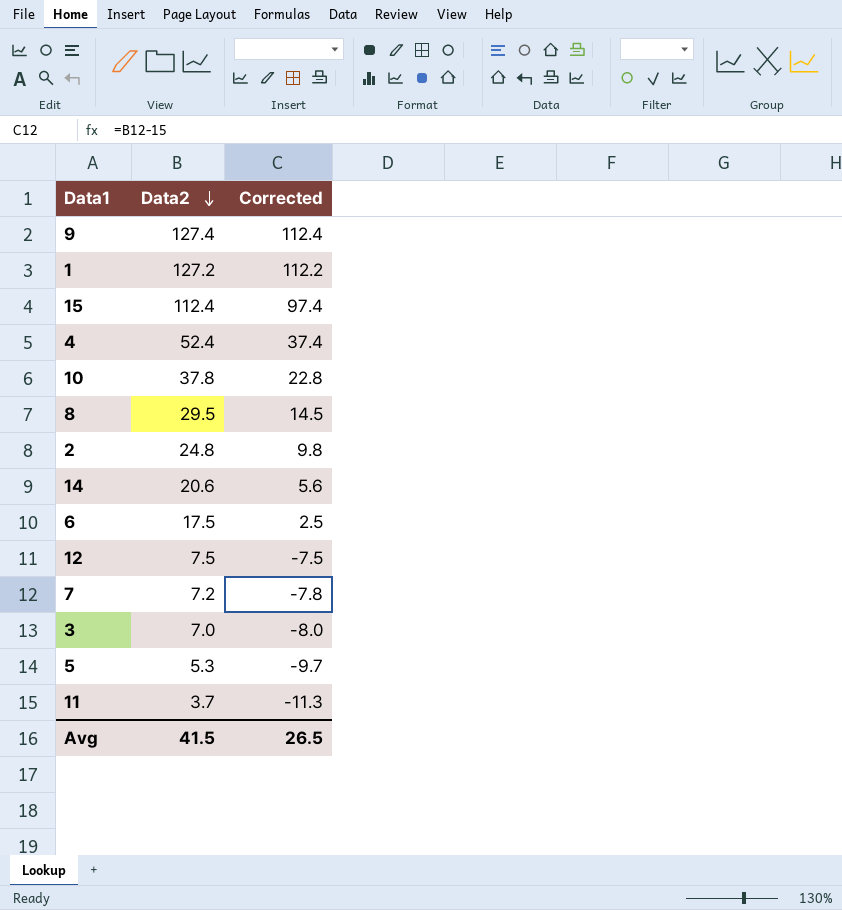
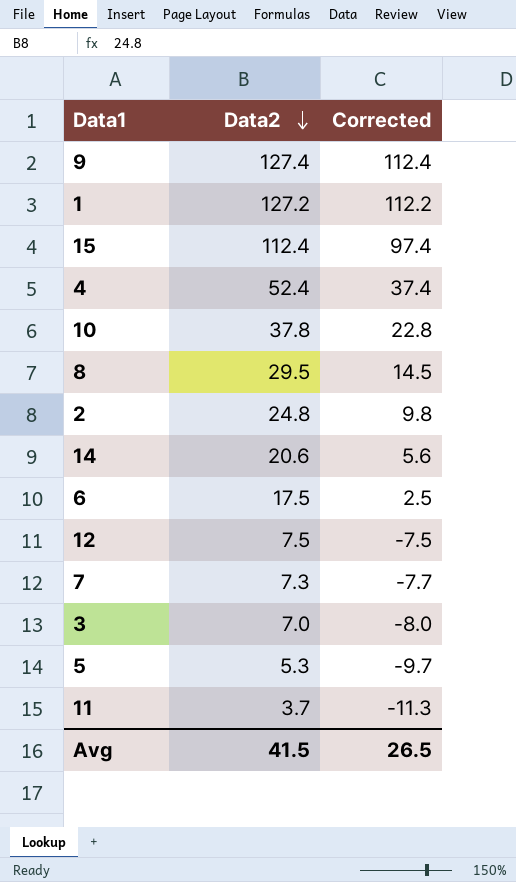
7 | Data2: 7.2 -> 7.3
7 | Corrected: -7.8 -> -7.7

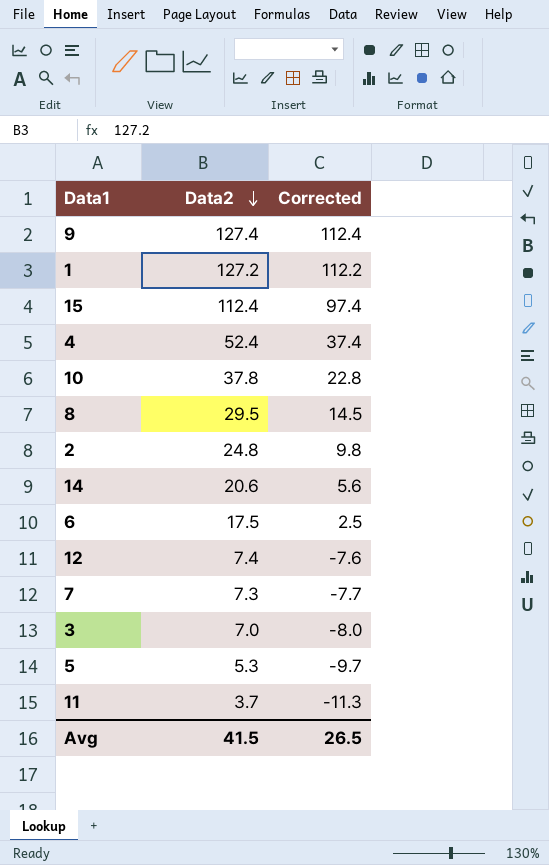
12 | Data2: 7.5 -> 7.4
12 | Corrected: -7.5 -> -7.6

